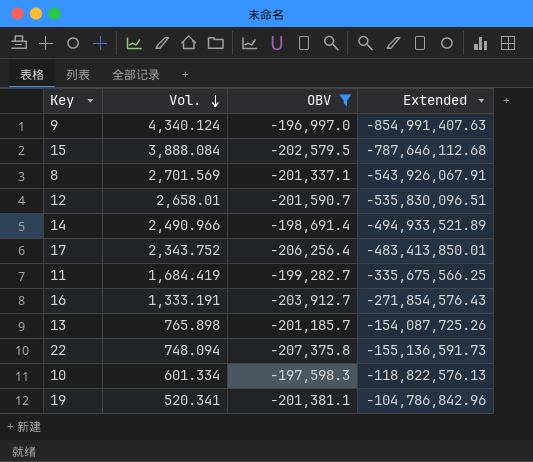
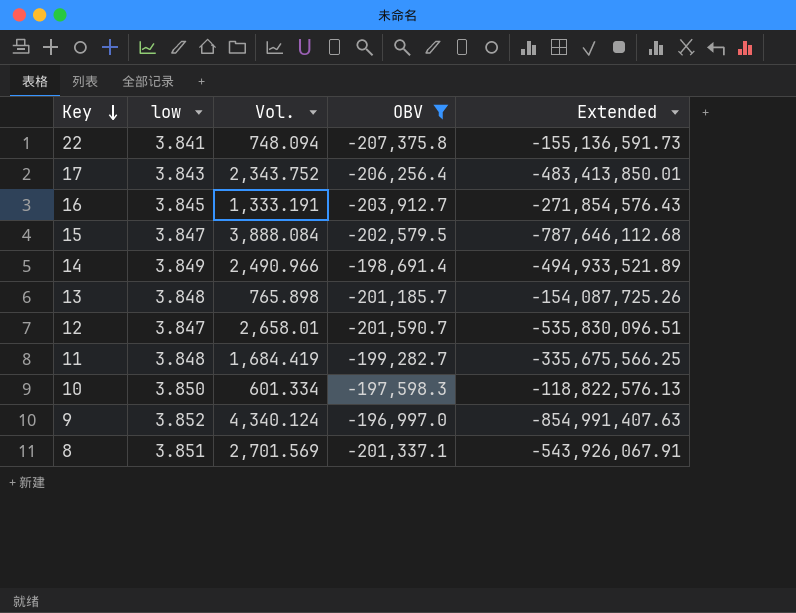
row order: Vol. descending -> Key descending
column low | position: none -> 2
row 19: 520.341 | -201,381.1 | -104,786,842.96 -> none

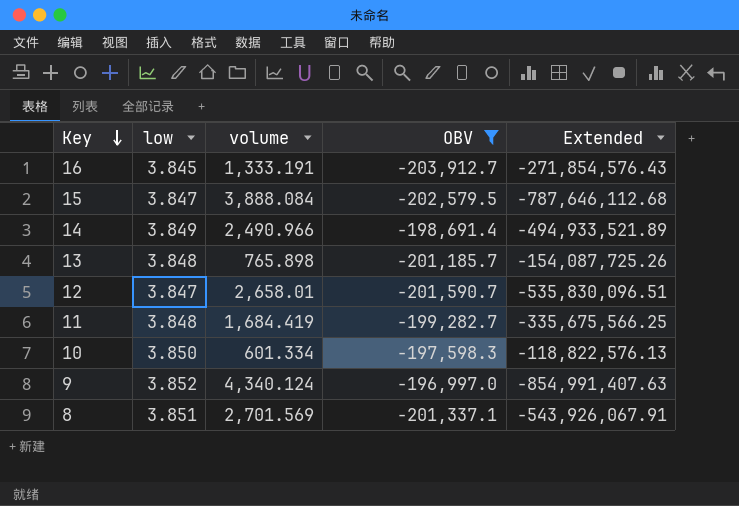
column name: Vol. -> volume
row 22: 3.841 | 748.094 | -207,375.8 | -155,136,591.73 -> none
row 17: 3.843 | 2,343.752 | -206,256.4 | -483,413,850.01 -> none

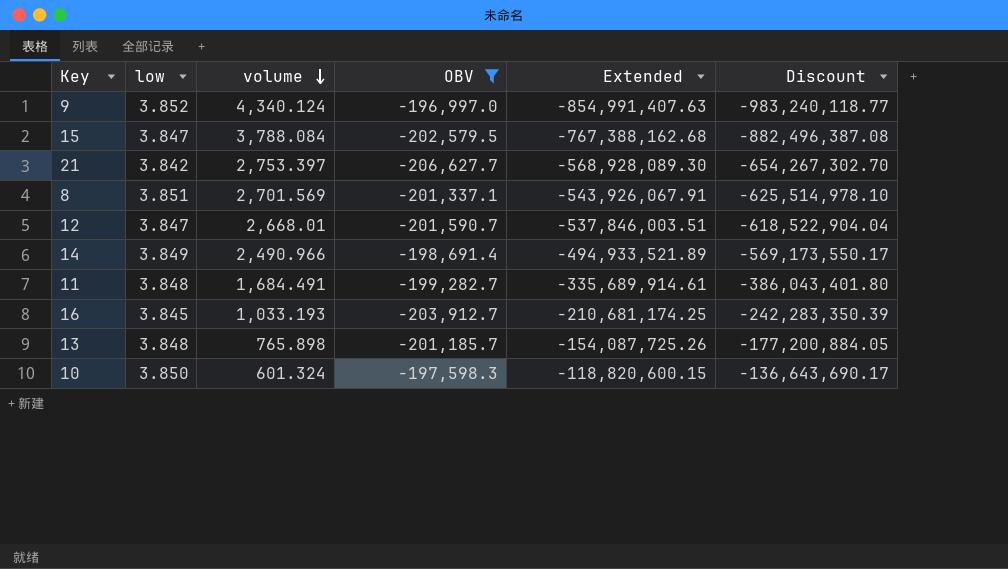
row order: Key descending -> volume descending
column Discount | formula: none -> [Extended] * 1.15
15 | volume: 3,888.084 -> 3,788.084
15 | Extended: -787,646,112.68 -> -767,388,162.68
row 21: none -> 3.842 | 2,753.397 | -206,627.7 | -568,928,089.30 | -654,267,302.70
12 | volume: 2,658.01 -> 2,668.01
12 | Extended: -535,830,096.51 -> -537,846,003.51
11 | volume: 1,684.419 -> 1,684.491
11 | Extended: -335,675,566.25 -> -335,689,914.61
16 | volume: 1,333.191 -> 1,033.193
16 | Extended: -271,854,576.43 -> -210,681,174.25
10 | volume: 601.334 -> 601.324
10 | Extended: -118,822,576.13 -> -118,820,600.15

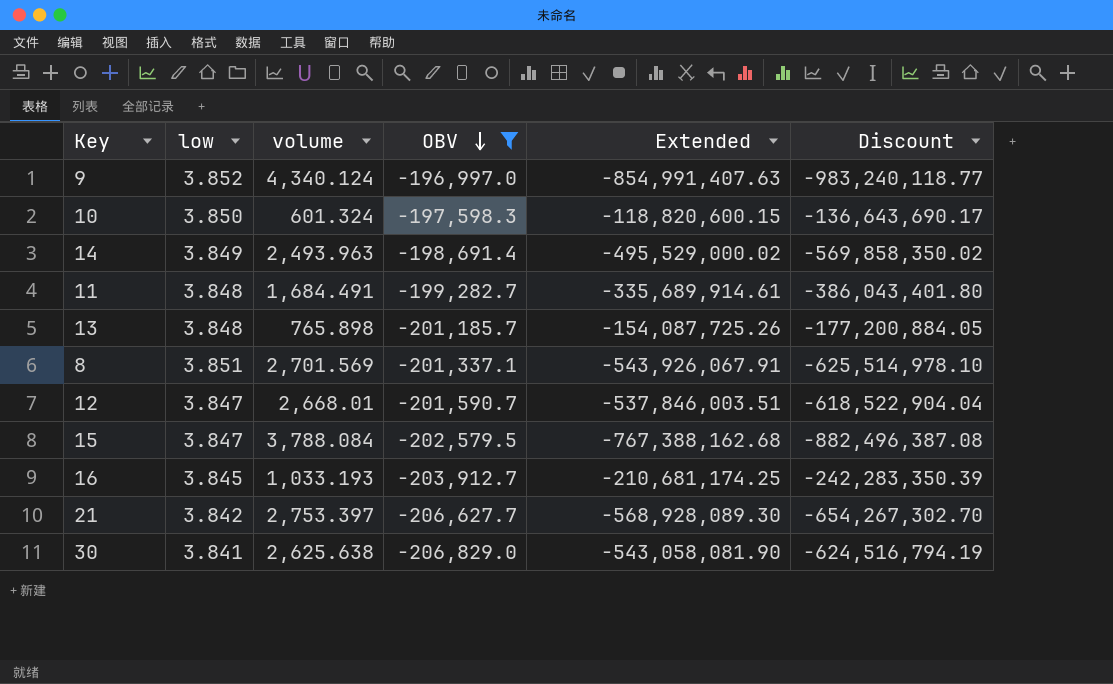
row order: volume descending -> OBV descending
14 | volume: 2,490.966 -> 2,493.963
14 | Extended: -494,933,521.89 -> -495,529,000.02
14 | Discount: -569,173,550.17 -> -569,858,350.02
row 30: none -> 3.841 | 2,625.638 | -206,829.0 | -543,058,081.90 | -624,516,794.19

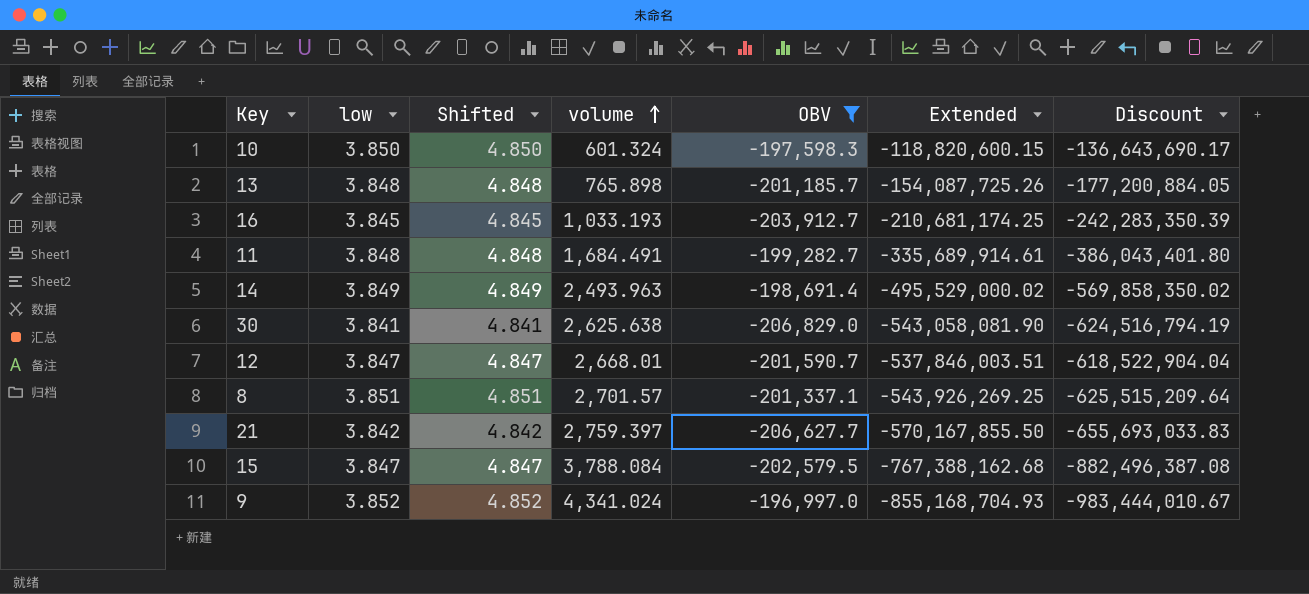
row order: OBV descending -> volume ascending
column Shifted | formula: none -> [low] + 1
8 | volume: 2,701.569 -> 2,701.57
8 | Extended: -543,926,067.91 -> -543,926,269.25
8 | Discount: -625,514,978.10 -> -625,515,209.64
21 | volume: 2,753.397 -> 2,759.397
21 | Extended: -568,928,089.30 -> -570,167,855.50
21 | Discount: -654,267,302.70 -> -655,693,033.83
9 | volume: 4,340.124 -> 4,341.024
9 | Extended: -854,991,407.63 -> -855,168,704.93
9 | Discount: -983,240,118.77 -> -983,444,010.67

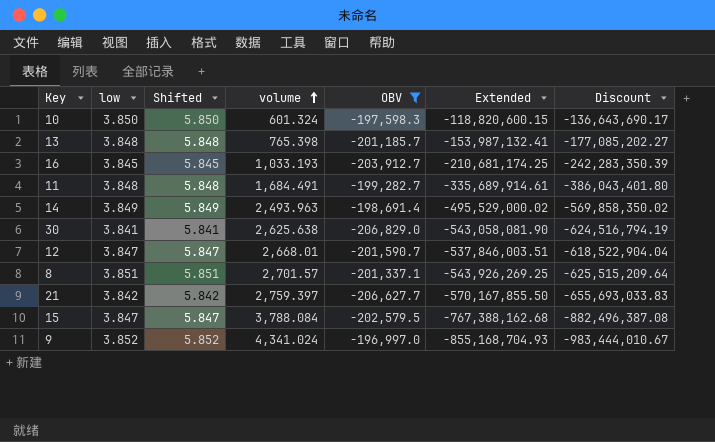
column Shifted | formula: [low] + 1 -> [low] + 2
13 | volume: 765.898 -> 765.398
13 | Extended: -154,087,725.26 -> -153,987,132.41
13 | Discount: -177,200,884.05 -> -177,085,202.27

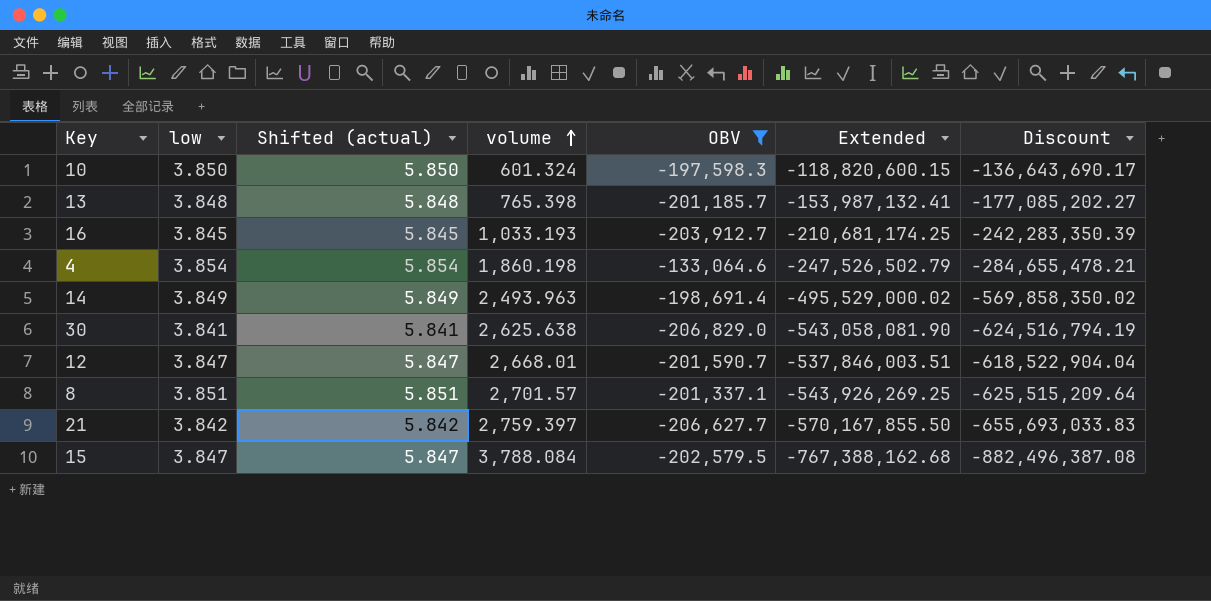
column name: Shifted -> Shifted (actual)
row 11: 3.848 | 5.848 | 1,684.491 | -199,282.7 | -335,689,914.61 | -386,043,401.80 -> none
row 9: 3.852 | 5.852 | 4,341.024 | -196,997.0 | -855,168,704.93 | -983,444,010.67 -> none
row 4: none -> 3.854 | 5.854 | 1,860.198 | -133,064.6 | -247,526,502.79 | -284,655,478.21

